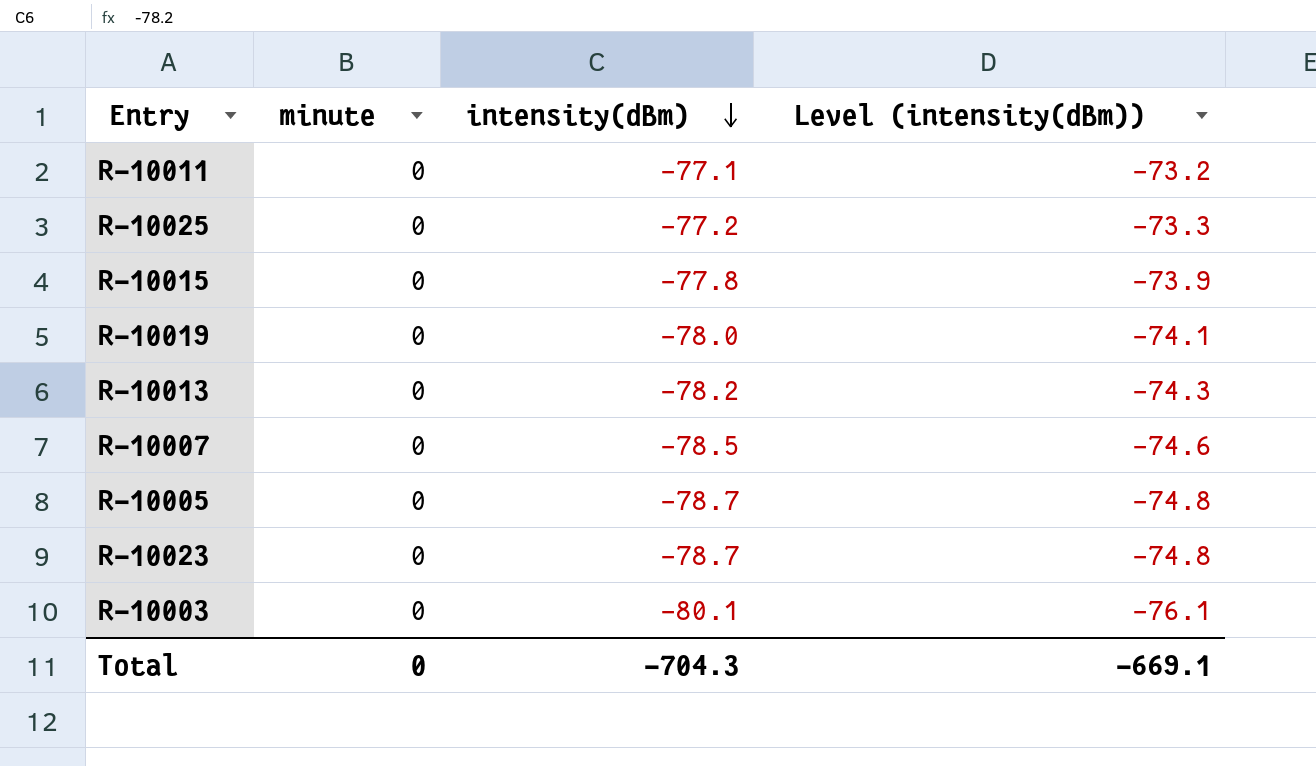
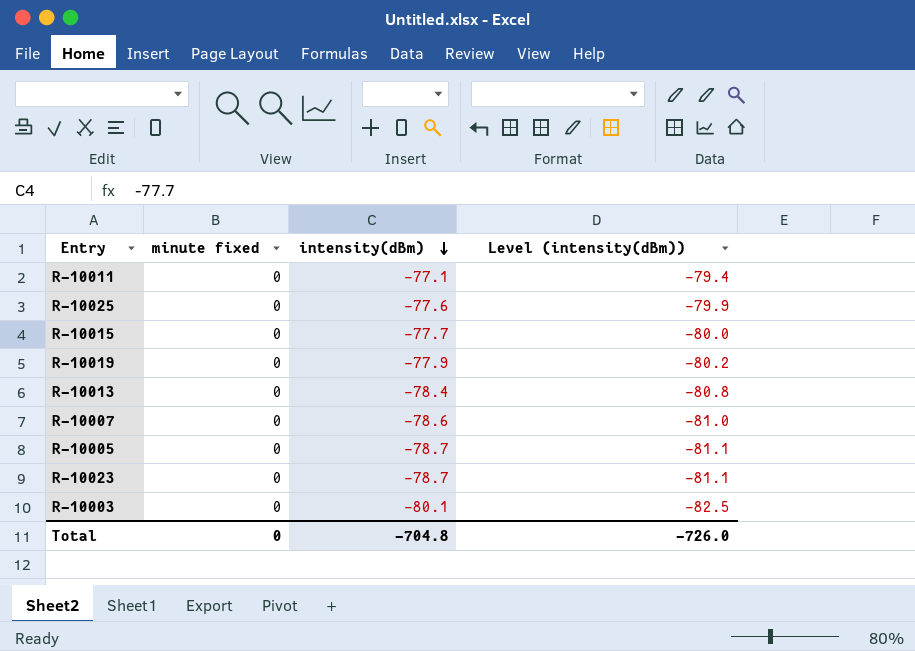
column name: minute -> minute fixed
column Level (intensity(dBm)) | formula: [intensity(dBm)] * 0.95 -> [intensity(dBm)] * 1.03
R-10025 | intensity(dBm): -77.2 -> -77.6
R-10015 | intensity(dBm): -77.8 -> -77.7
R-10019 | intensity(dBm): -78.0 -> -77.9
R-10013 | intensity(dBm): -78.2 -> -78.4
R-10007 | intensity(dBm): -78.5 -> -78.6
Total | intensity(dBm): -704.3 -> -704.8
Total | Level (intensity(dBm)): -669.1 -> -726.0

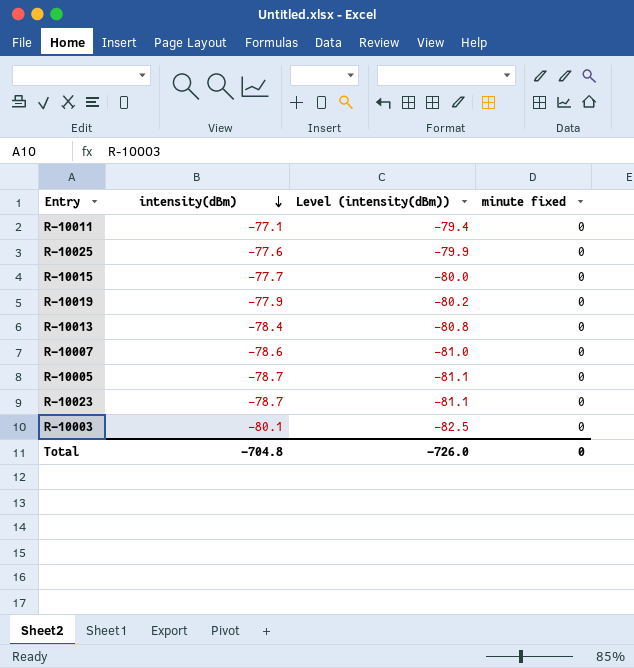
column minute fixed | position: 2 -> 4

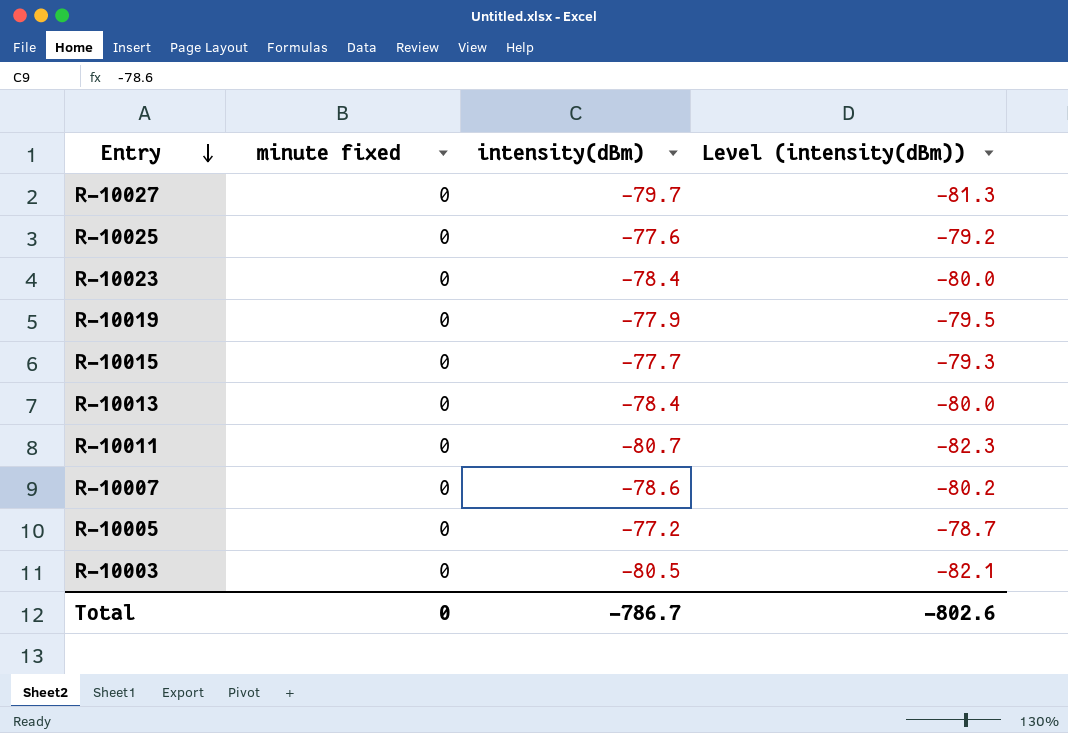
row order: intensity(dBm) descending -> Entry descending
column minute fixed | position: 4 -> 2
column Level (intensity(dBm)) | formula: [intensity(dBm)] * 1.03 -> [intensity(dBm)] * 1.02
row R-10027: none -> 0 | -79.7 | -81.3
R-10023 | intensity(dBm): -78.7 -> -78.4
R-10011 | intensity(dBm): -77.1 -> -80.7
R-10005 | intensity(dBm): -78.7 -> -77.2
R-10003 | intensity(dBm): -80.1 -> -80.5
Total | intensity(dBm): -704.8 -> -786.7
Total | Level (intensity(dBm)): -726.0 -> -802.6

